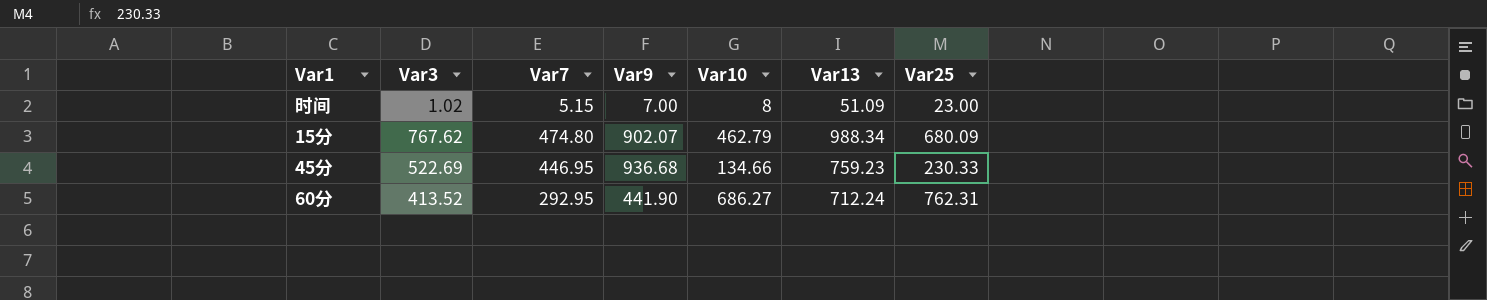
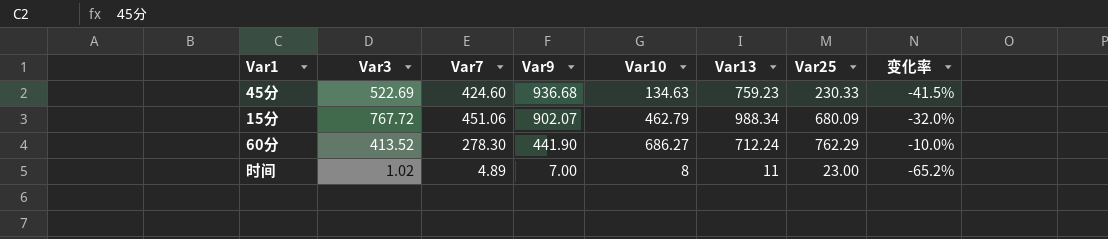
row order: none -> Var9 descending
column 变化率 | formula: none -> ([Var10] - [Var25]) / [Var25]
45分 | Var7: 446.95 -> 424.60
45分 | Var10: 134.66 -> 134.63
15分 | Var3: 767.62 -> 767.72
15分 | Var7: 474.80 -> 451.06
60分 | Var7: 292.95 -> 278.30
60分 | Var25: 762.31 -> 762.29
时间 | Var7: 5.15 -> 4.89
时间 | Var13: 51.09 -> 11

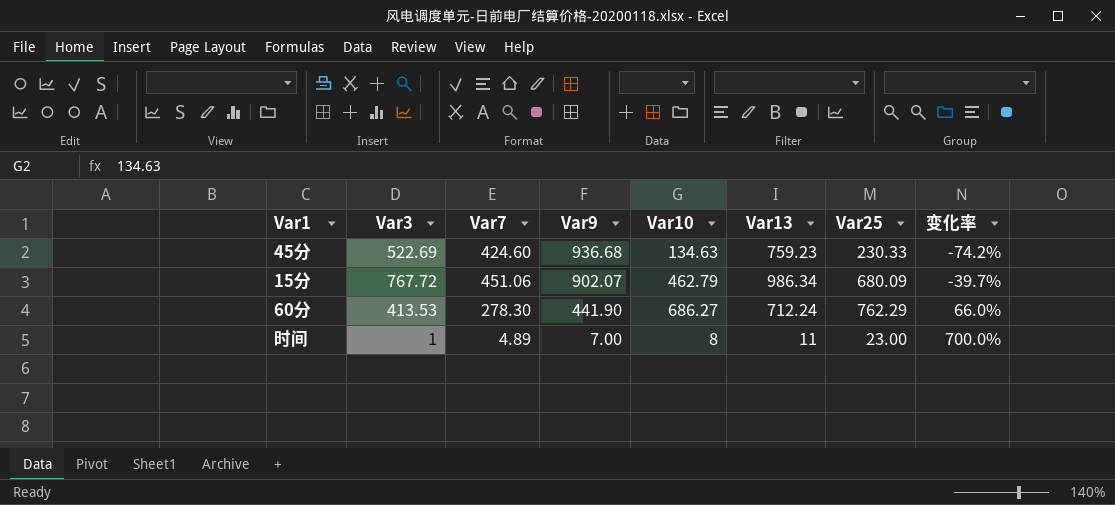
column 变化率 | formula: ([Var10] - [Var25]) / [Var25] -> ([Var10] - [Var3]) / [Var3]
15分 | Var13: 988.34 -> 986.34
60分 | Var3: 413.52 -> 413.53
时间 | Var3: 1.02 -> 1

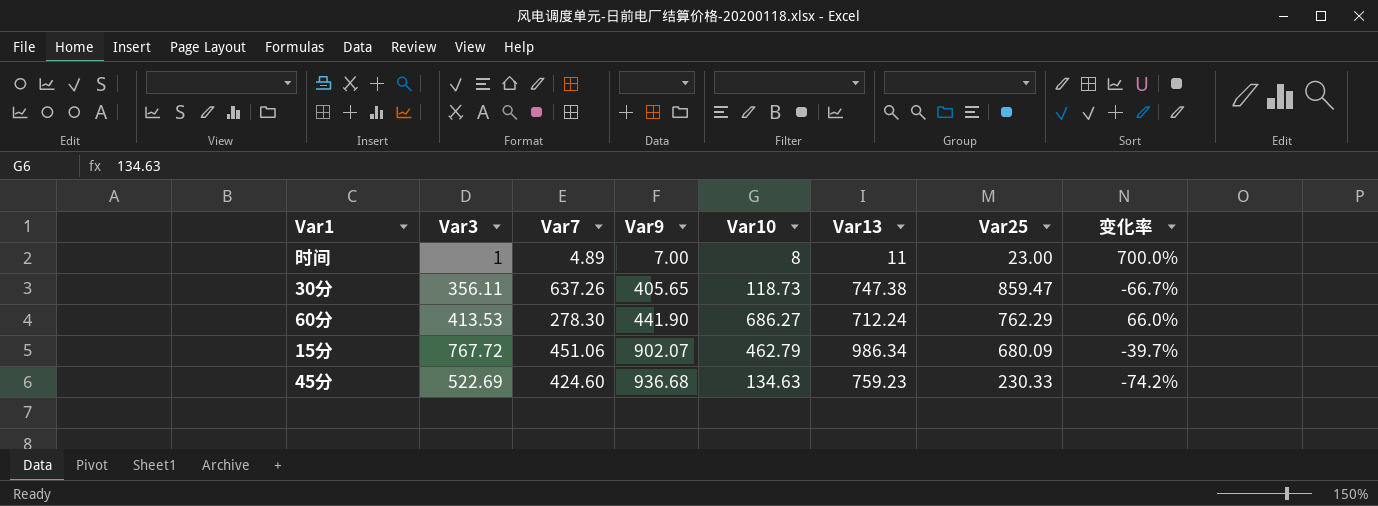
row order: Var9 descending -> Var9 ascending
row 30分: none -> 356.11 | 637.26 | 405.65 | 118.73 | 747.38 | 859.47 | -66.7%

